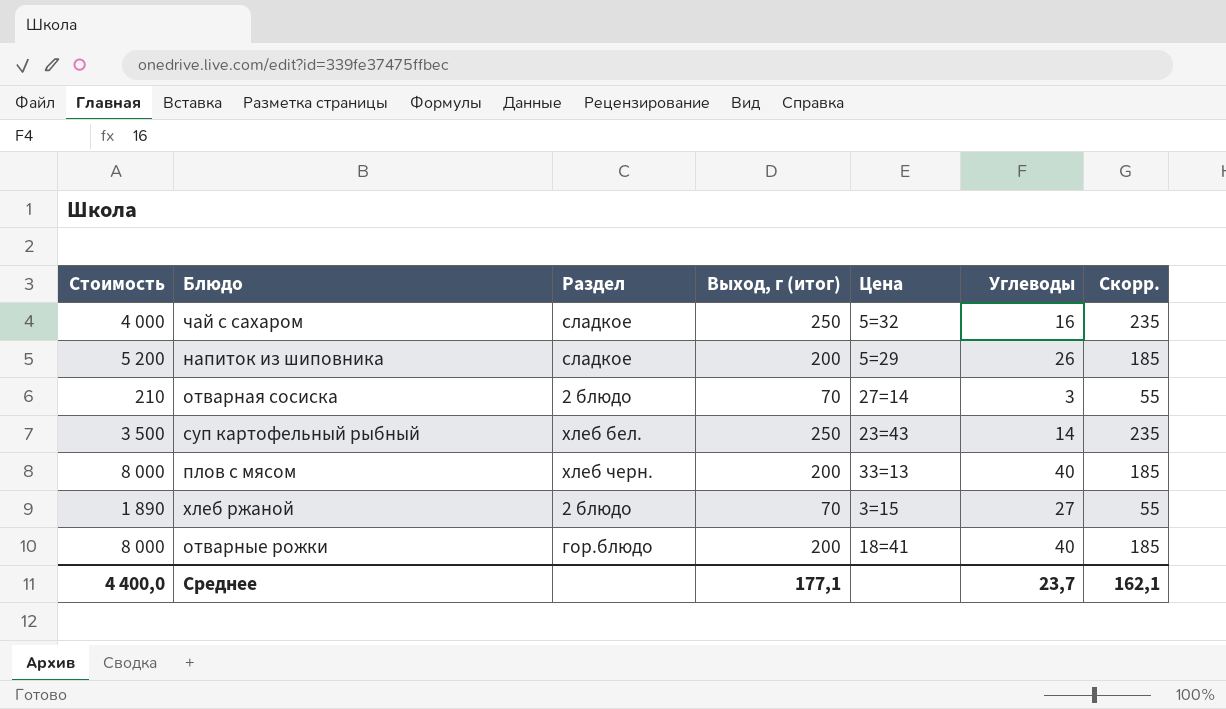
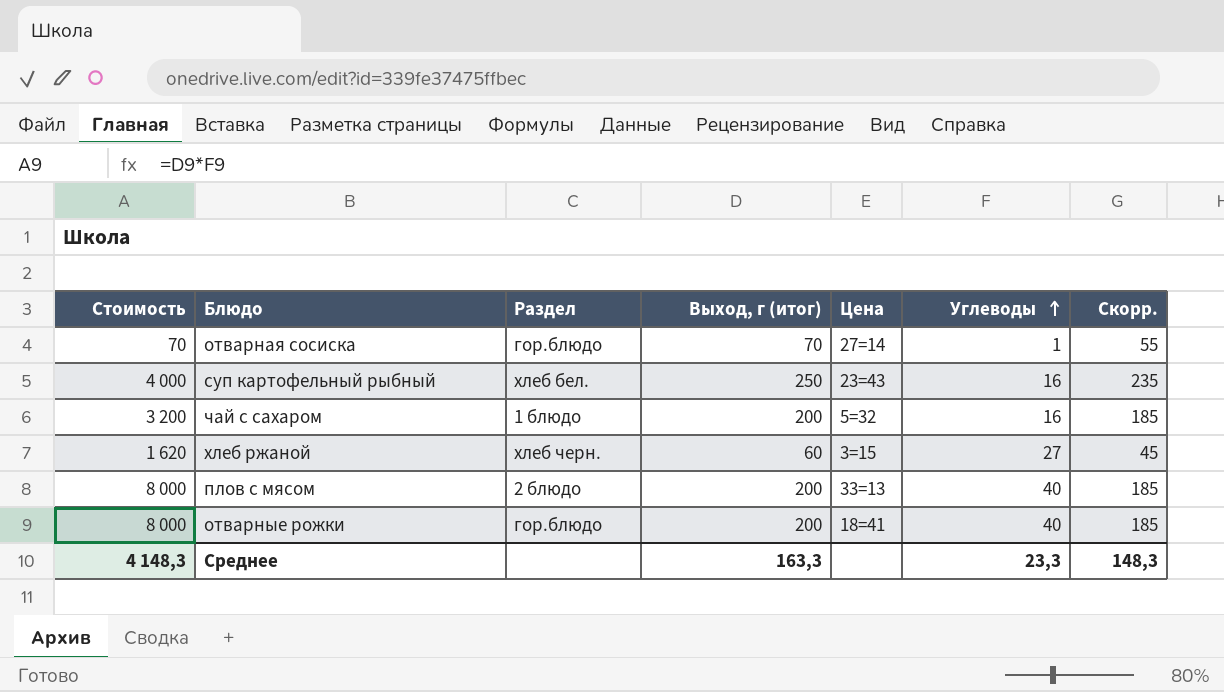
row order: none -> Углеводы ascending
row напиток из шиповника: 5 200 | сладкое | 200 | 5=29 | 26 | 185 -> none
отварная сосиска | Стоимость: 210 -> 70
отварная сосиска | Раздел: 2 блюдо -> гор.блюдо
отварная сосиска | Углеводы: 3 -> 1
суп картофельный рыбный | Стоимость: 3 500 -> 4 000
суп картофельный рыбный | Углеводы: 14 -> 16
чай с сахаром | Стоимость: 4 000 -> 3 200
чай с сахаром | Раздел: сладкое -> 1 блюдо
чай с сахаром | Выход, г (итог): 250 -> 200
чай с сахаром | Скорр.: 235 -> 185
хлеб ржаной | Стоимость: 1 890 -> 1 620
хлеб ржаной | Раздел: 2 блюдо -> хлеб черн.
хлеб ржаной | Выход, г (итог): 70 -> 60
хлеб ржаной | Скорр.: 55 -> 45
плов с мясом | Раздел: хлеб черн. -> 2 блюдо
Среднее | Стоимость: 4 400,0 -> 4 148,3
Среднее | Выход, г (итог): 177,1 -> 163,3
Среднее | Углеводы: 23,7 -> 23,3
Среднее | Скорр.: 162,1 -> 148,3

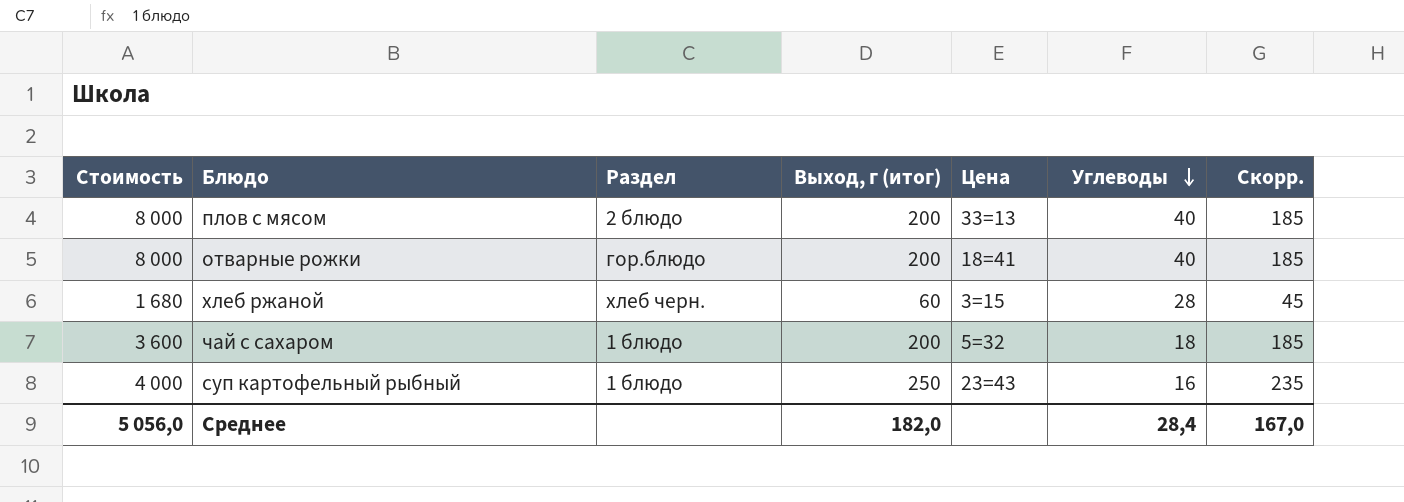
row order: Углеводы ascending -> Углеводы descending
row отварная сосиска: 70 | гор.блюдо | 70 | 27=14 | 1 | 55 -> none
хлеб ржаной | Стоимость: 1 620 -> 1 680
хлеб ржаной | Углеводы: 27 -> 28
чай с сахаром | Стоимость: 3 200 -> 3 600
чай с сахаром | Углеводы: 16 -> 18
суп картофельный рыбный | Раздел: хлеб бел. -> 1 блюдо
Среднее | Стоимость: 4 148,3 -> 5 056,0
Среднее | Выход, г (итог): 163,3 -> 182,0
Среднее | Углеводы: 23,3 -> 28,4
Среднее | Скорр.: 148,3 -> 167,0

